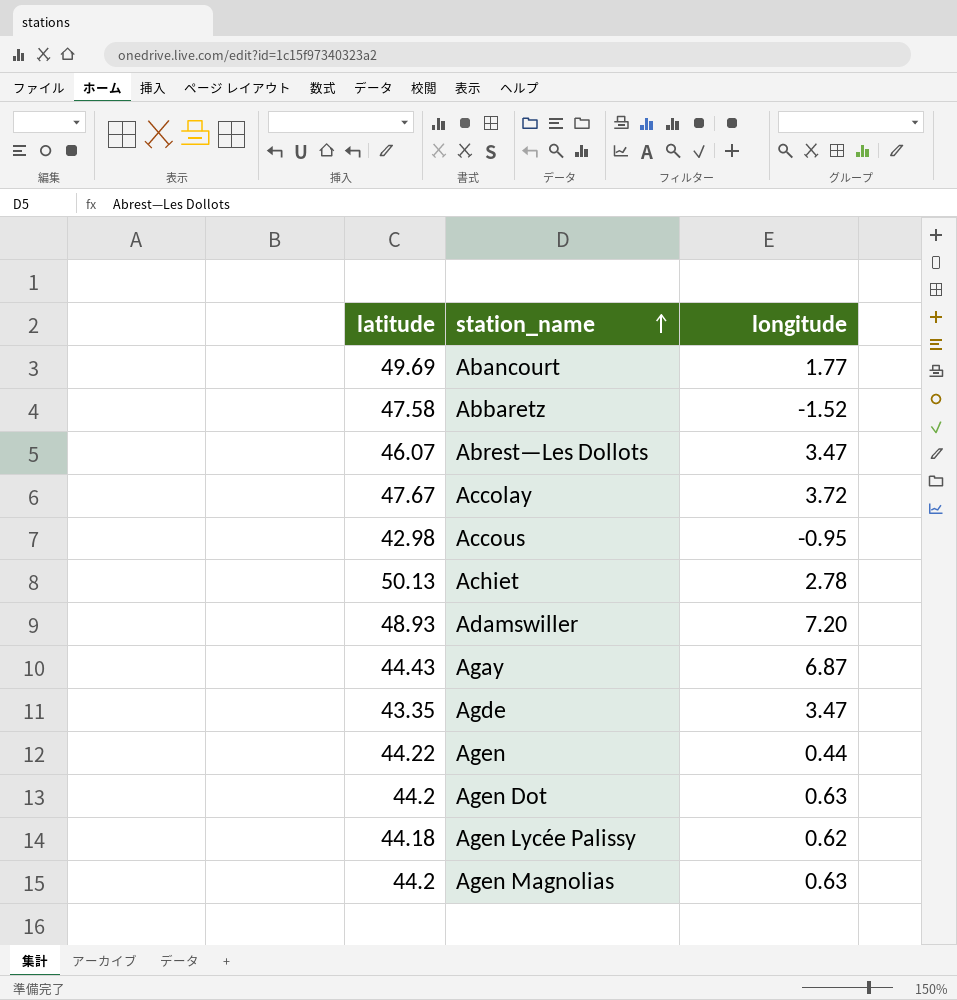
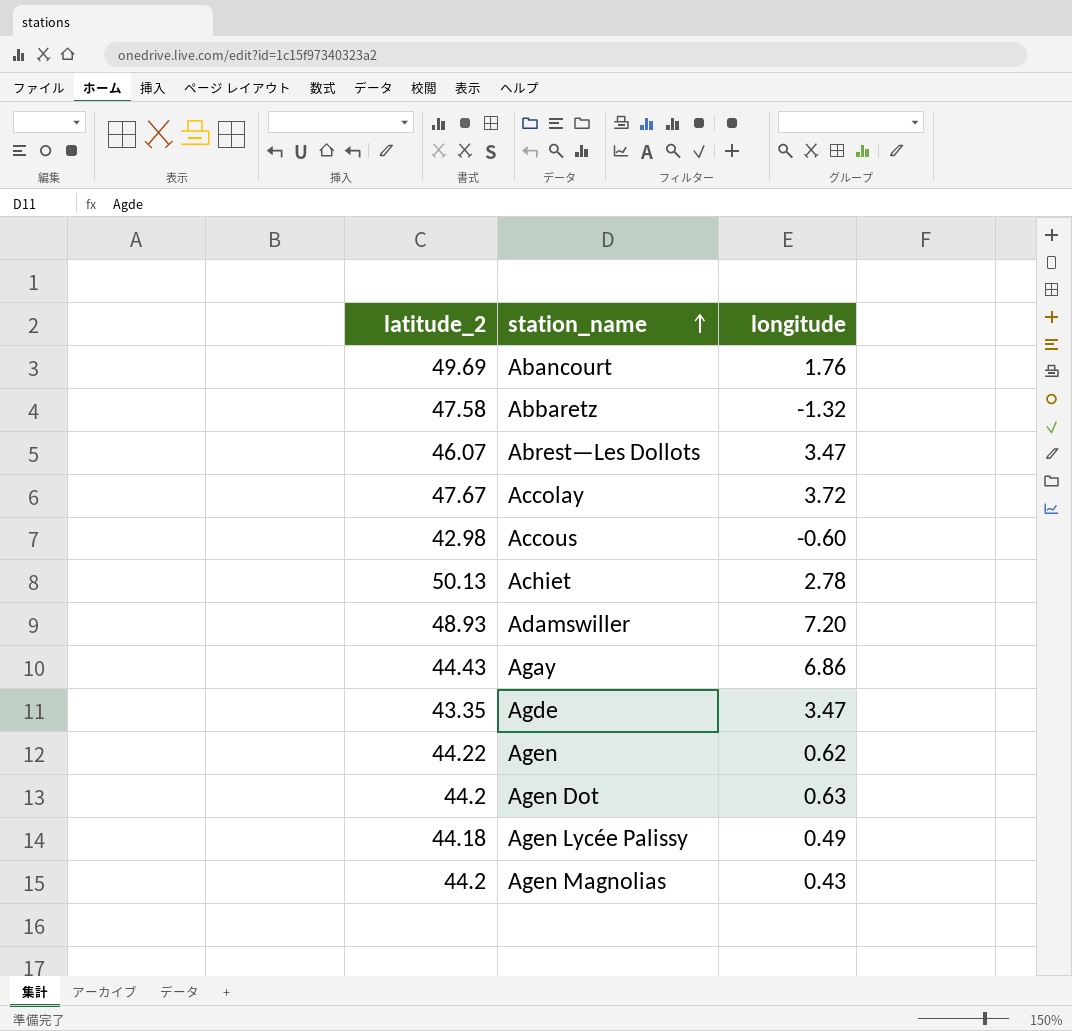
column name: latitude -> latitude_2
Abancourt | longitude: 1.77 -> 1.76
Abbaretz | longitude: -1.52 -> -1.32
Accous | longitude: -0.95 -> -0.60
Agay | longitude: 6.87 -> 6.86
Agen | longitude: 0.44 -> 0.62
Agen Lycée Palissy | longitude: 0.62 -> 0.49
Agen Magnolias | longitude: 0.63 -> 0.43

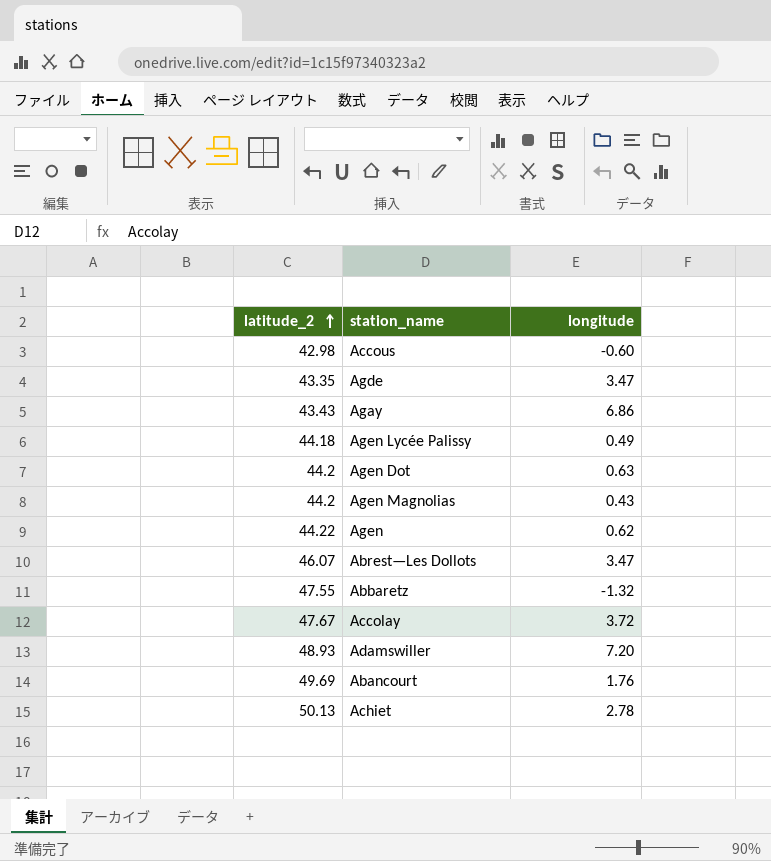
row order: station_name ascending -> latitude_2 ascending
Agay | latitude_2: 44.43 -> 43.43
Abbaretz | latitude_2: 47.58 -> 47.55

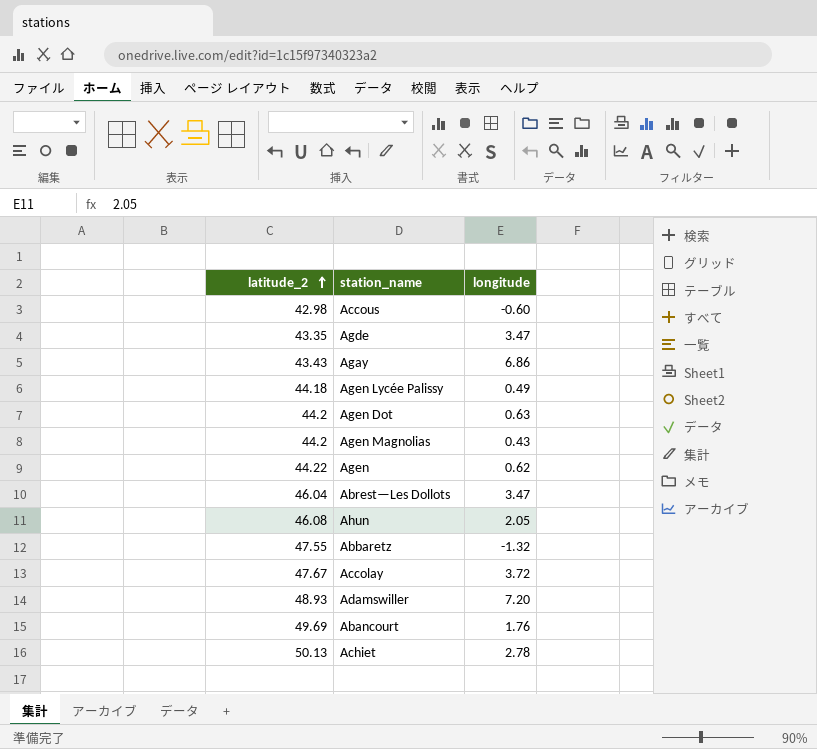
Abrest—Les Dollots | latitude_2: 46.07 -> 46.04
row Ahun: none -> 46.08 | 2.05

